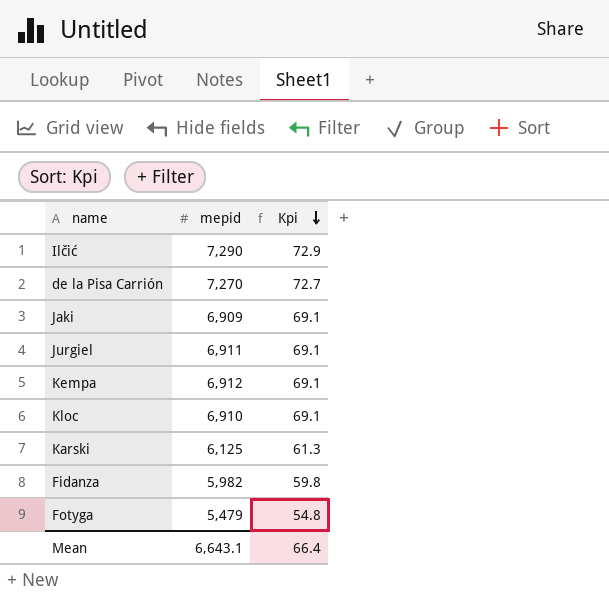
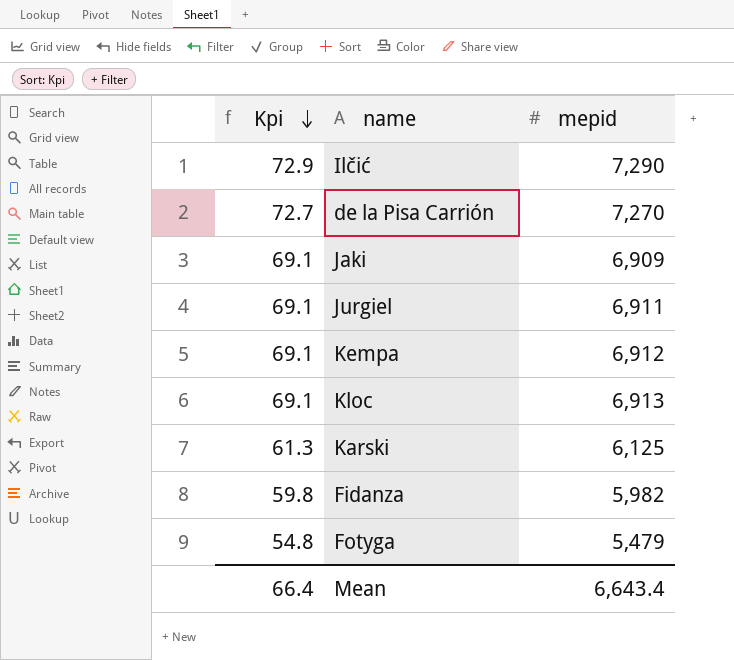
column Kpi | position: 3 -> 1
Kloc | mepid: 6,910 -> 6,913
Mean | mepid: 6,643.1 -> 6,643.4

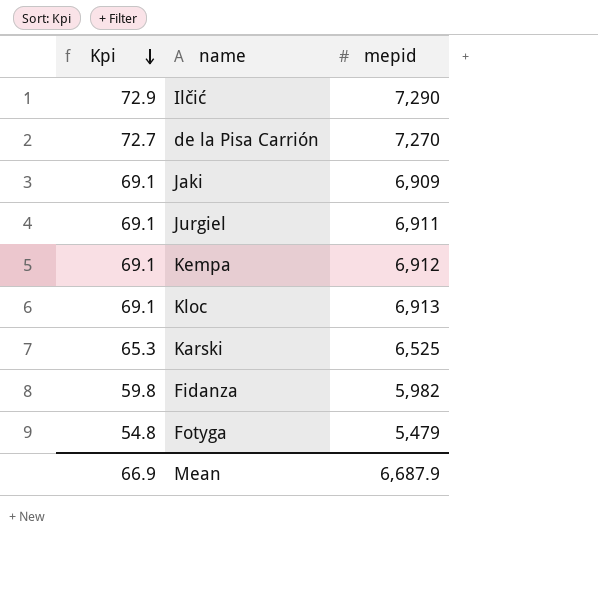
Karski | Kpi: 61.3 -> 65.3
Karski | mepid: 6,125 -> 6,525
Mean | Kpi: 66.4 -> 66.9
Mean | mepid: 6,643.4 -> 6,687.9

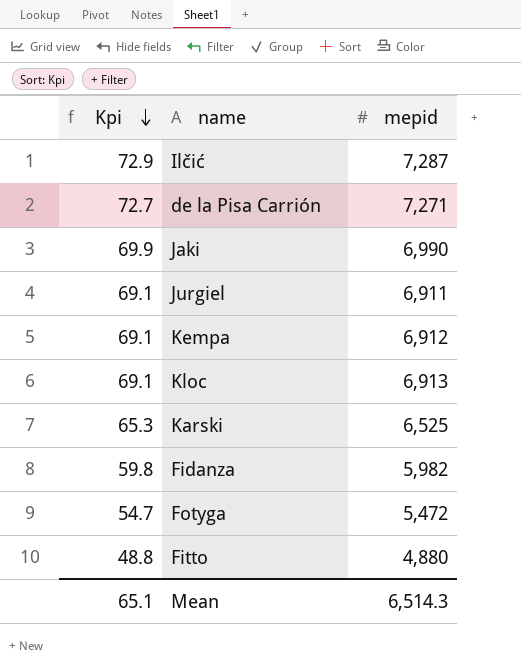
Ilčić | mepid: 7,290 -> 7,287
de la Pisa Carrión | mepid: 7,270 -> 7,271
Jaki | Kpi: 69.1 -> 69.9
Jaki | mepid: 6,909 -> 6,990
Fotyga | Kpi: 54.8 -> 54.7
Fotyga | mepid: 5,479 -> 5,472
row Fitto: none -> 48.8 | 4,880
Mean | Kpi: 66.9 -> 65.1
Mean | mepid: 6,687.9 -> 6,514.3

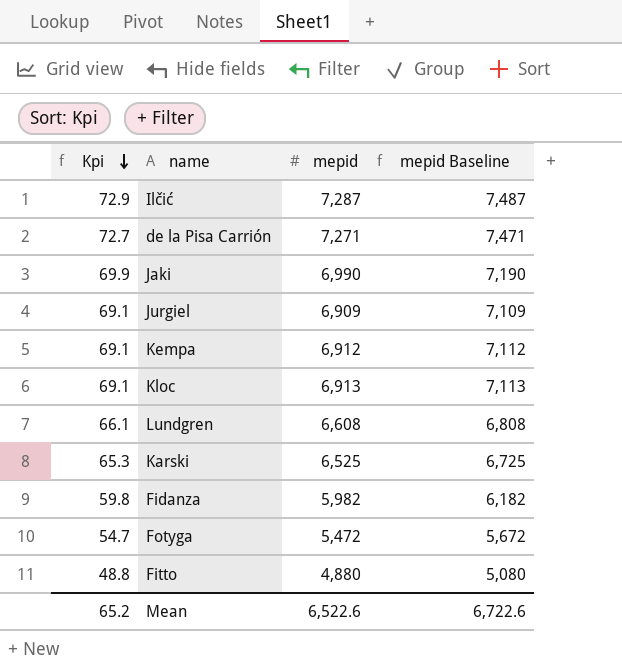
column mepid Baseline | formula: none -> [mepid] + 200
Jurgiel | mepid: 6,911 -> 6,909
row Lundgren: none -> 66.1 | 6,608 | 6,808
Mean | Kpi: 65.1 -> 65.2
Mean | mepid: 6,514.3 -> 6,522.6

